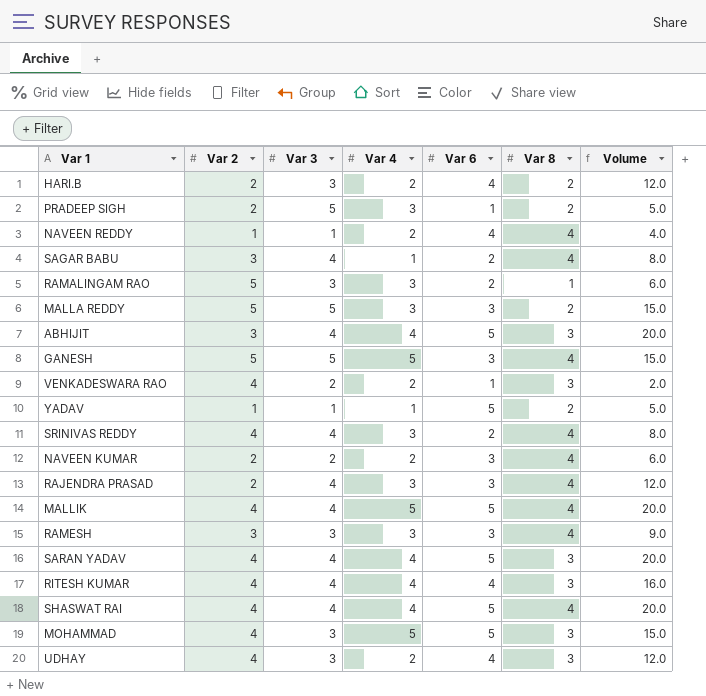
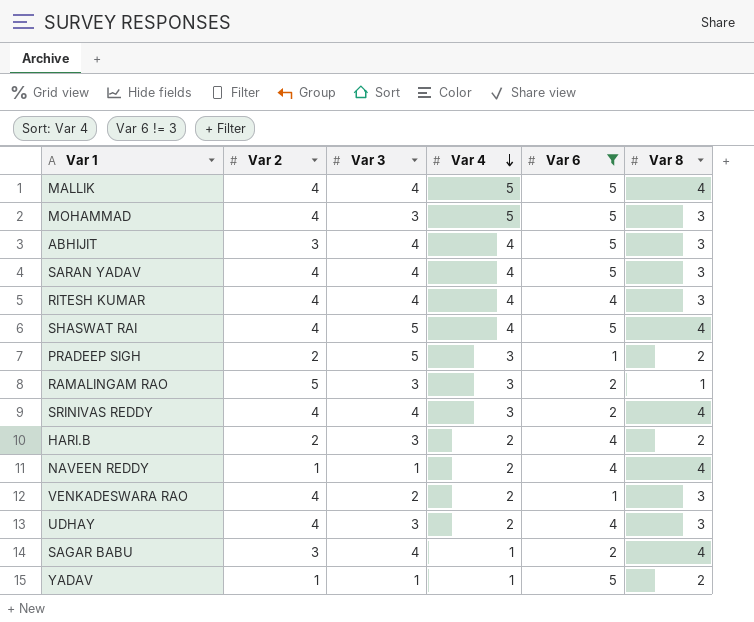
filter: none -> Var 6 != 3
row order: none -> Var 4 descending
column Volume | formula: [Var 3] * [Var 6] -> none
SHASWAT RAI | Var 3: 4 -> 5

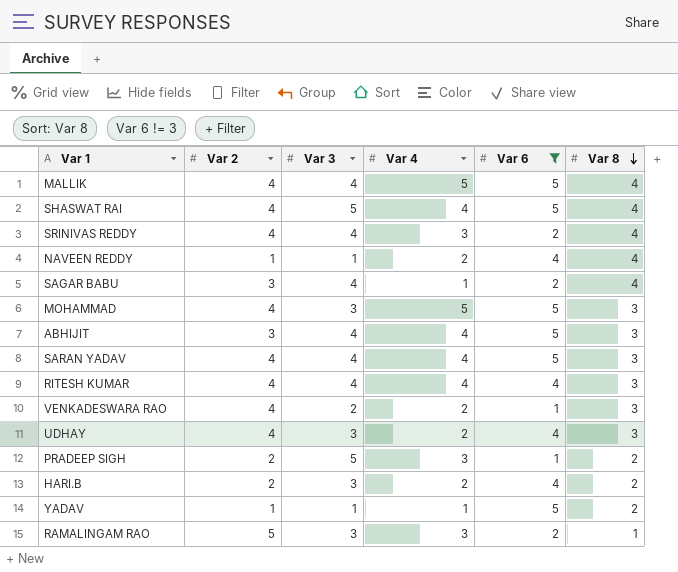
row order: Var 4 descending -> Var 8 descending

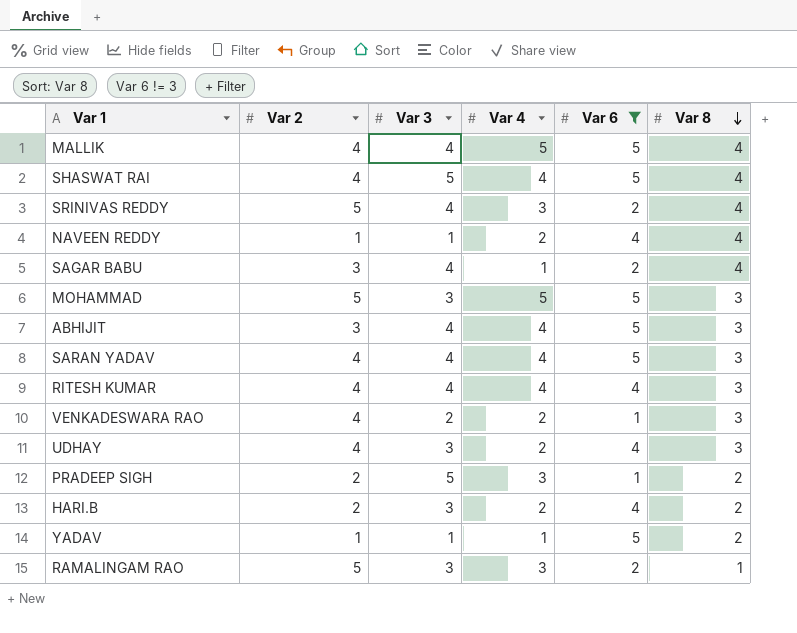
SRINIVAS REDDY | Var 2: 4 -> 5
MOHAMMAD | Var 2: 4 -> 5

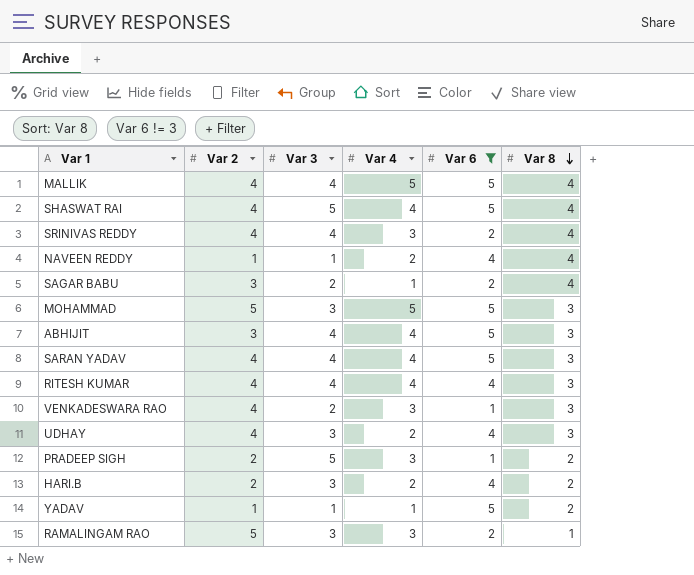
SRINIVAS REDDY | Var 2: 5 -> 4
SAGAR BABU | Var 3: 4 -> 2
VENKADESWARA RAO | Var 4: 2 -> 3

